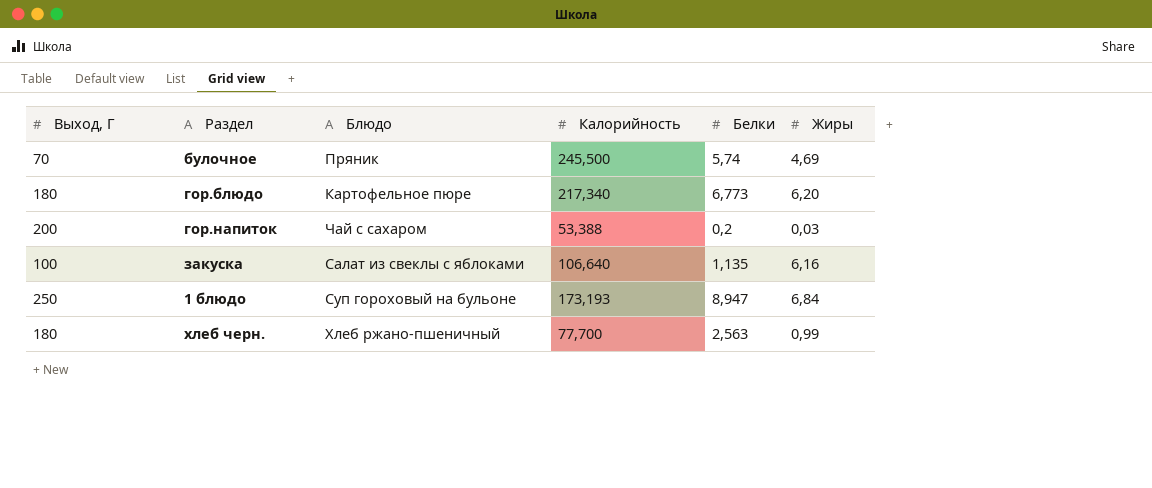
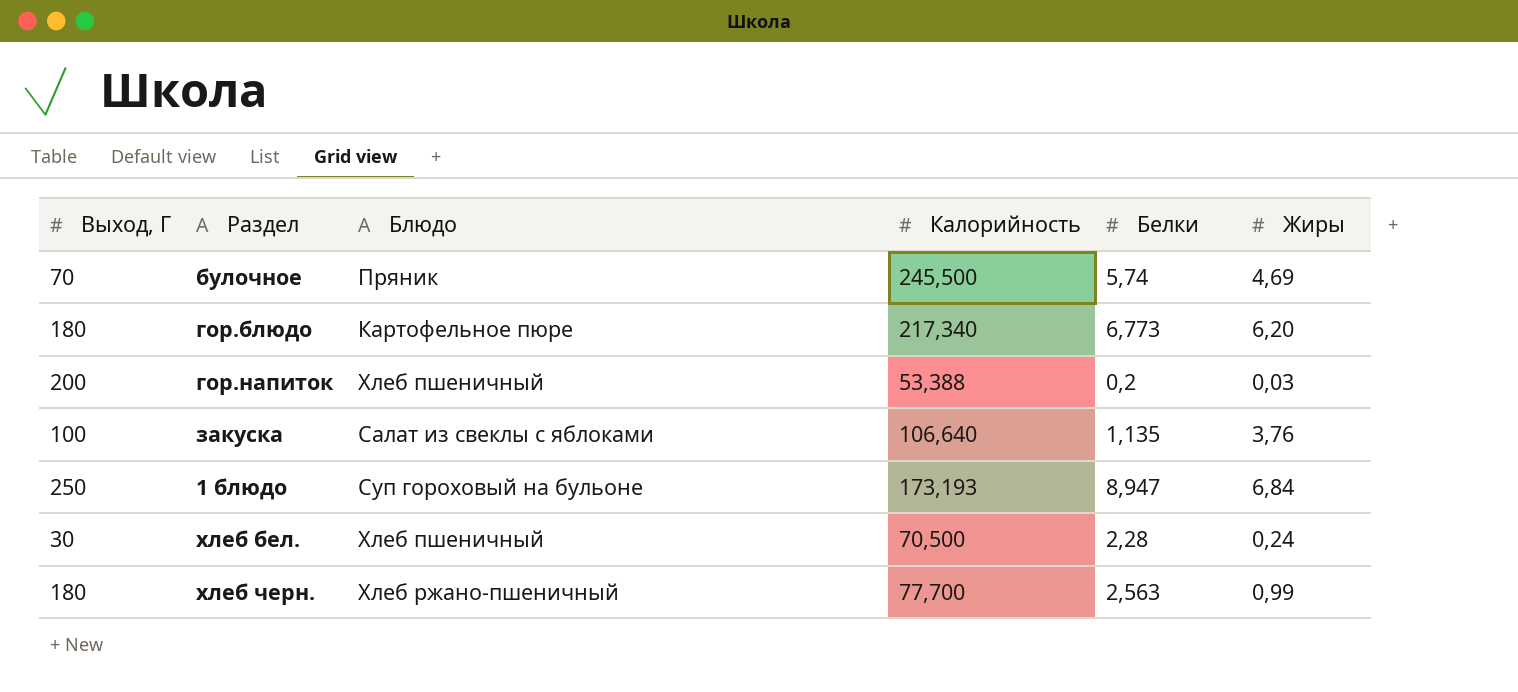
гор.напиток | Блюдо: Чай с сахаром -> Хлеб пшеничный
закуска | Жиры: 6,16 -> 3,76
row хлеб бел.: none -> 30 | Хлеб пшеничный | 70,500 | 2,28 | 0,24

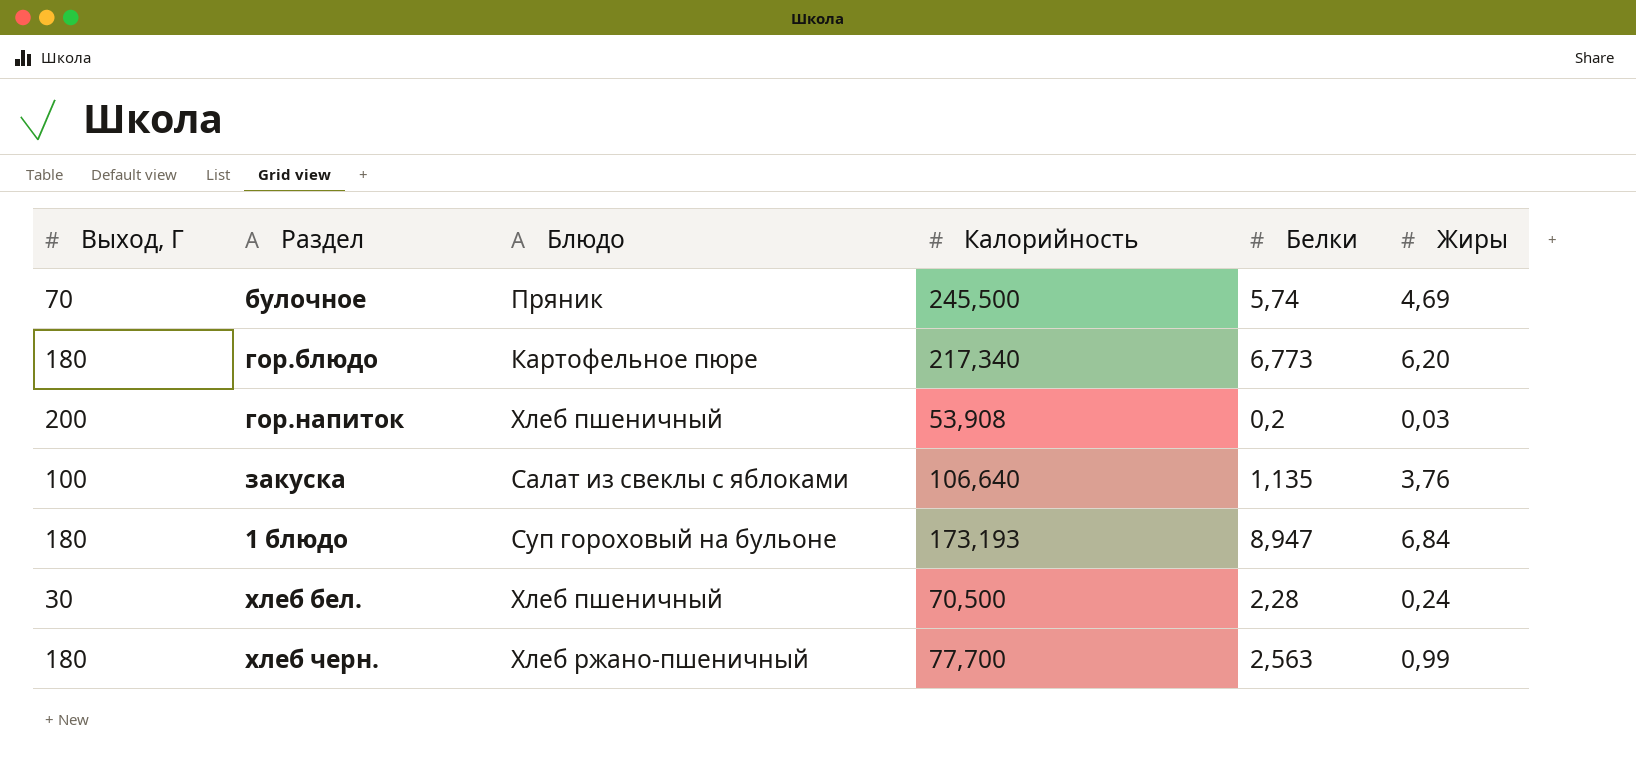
гор.напиток | Калорийность: 53,388 -> 53,908
1 блюдо | Выход, Г: 250 -> 180

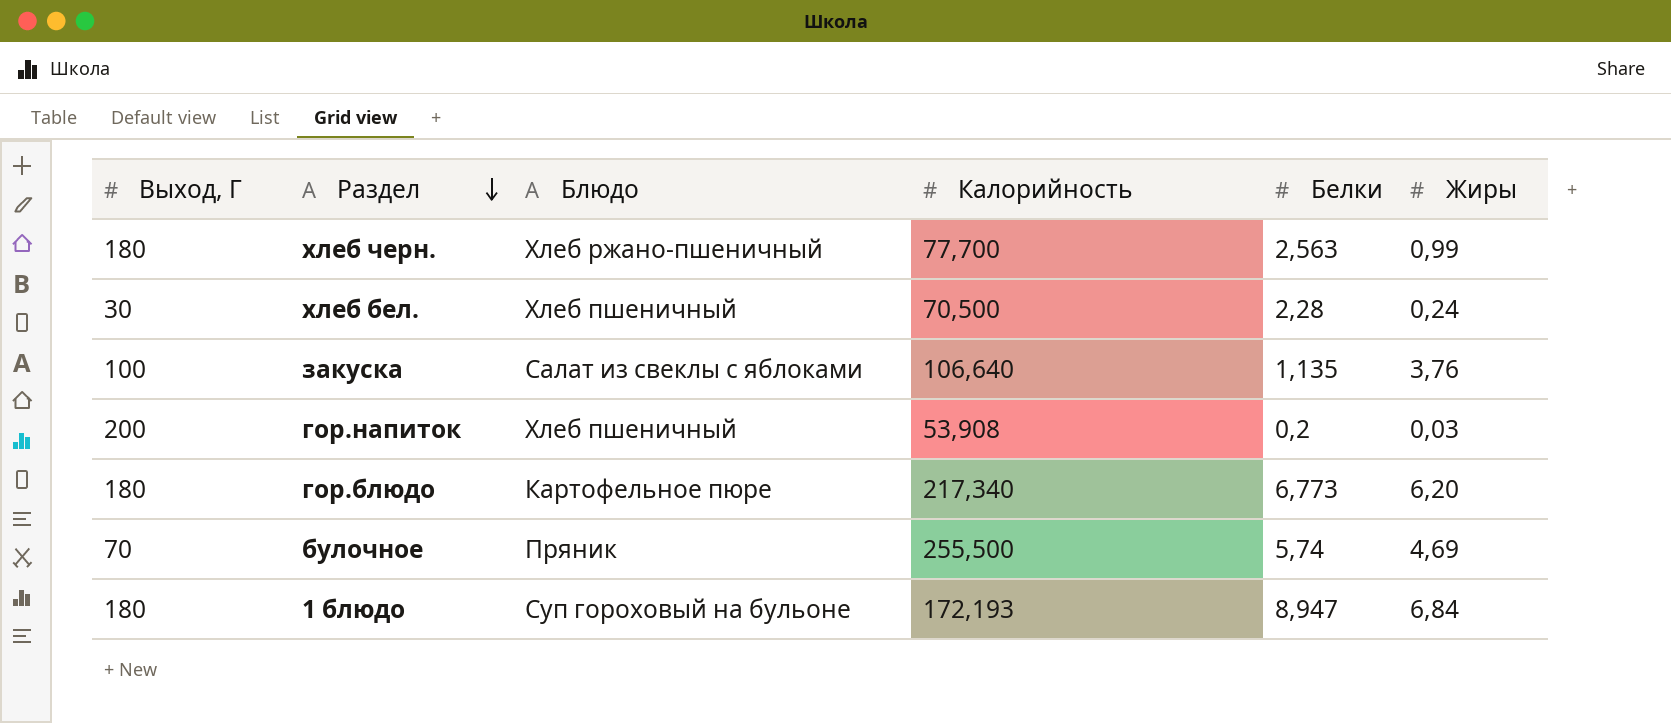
row order: none -> Раздел descending
булочное | Калорийность: 245,500 -> 255,500
1 блюдо | Калорийность: 173,193 -> 172,193

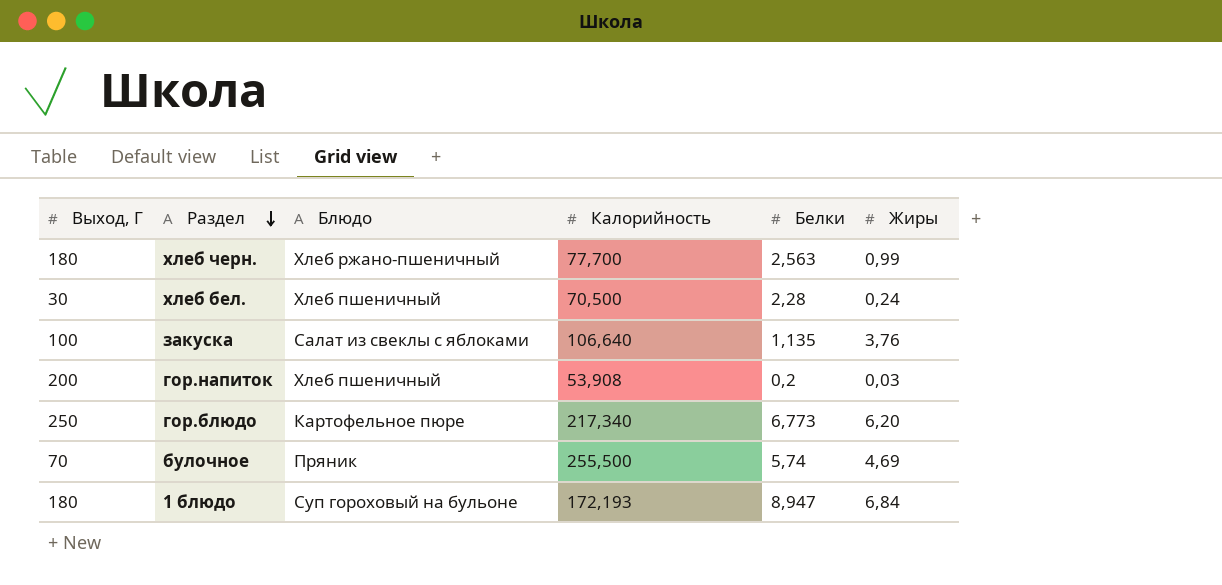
гор.блюдо | Выход, Г: 180 -> 250

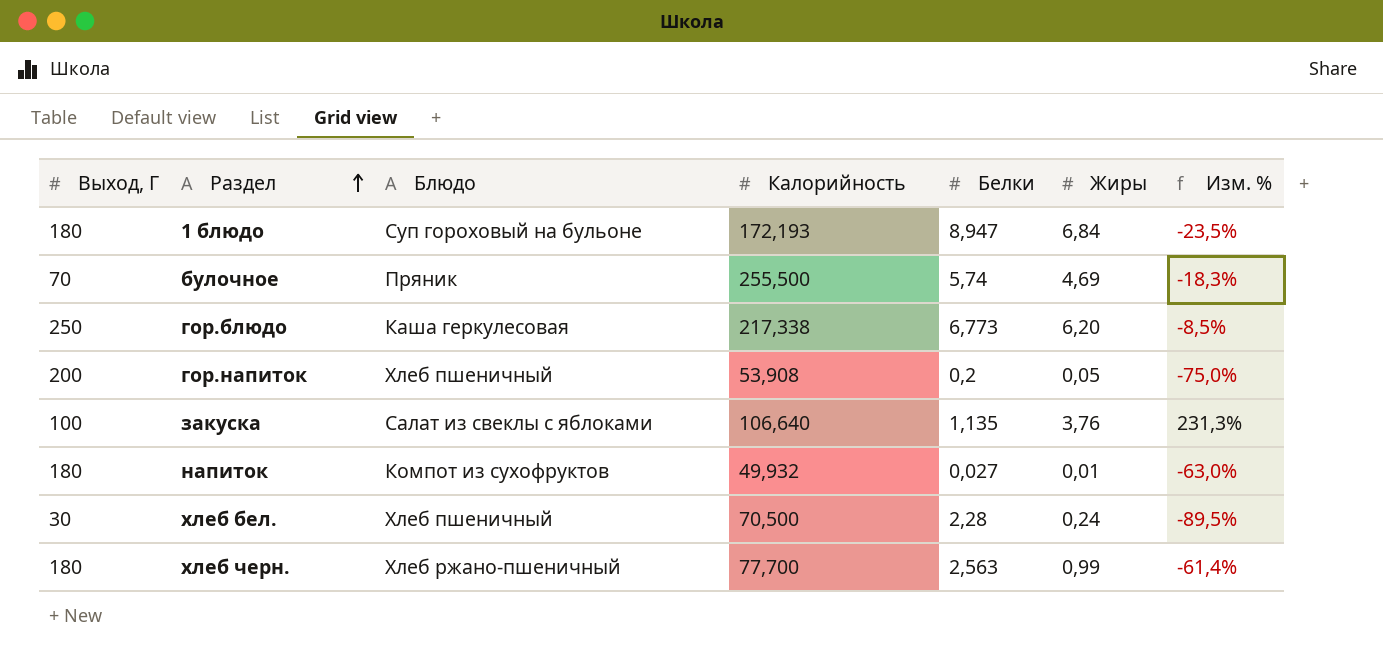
row order: Раздел descending -> Раздел ascending
column Изм. % | formula: none -> ([Жиры] - [Белки]) / [Белки]
гор.блюдо | Блюдо: Картофельное пюре -> Каша геркулесовая
гор.блюдо | Калорийность: 217,340 -> 217,338
гор.напиток | Жиры: 0,03 -> 0,05
row напиток: none -> 180 | Компот из сухофруктов | 49,932 | 0,027 | 0,01 | -63,0%

